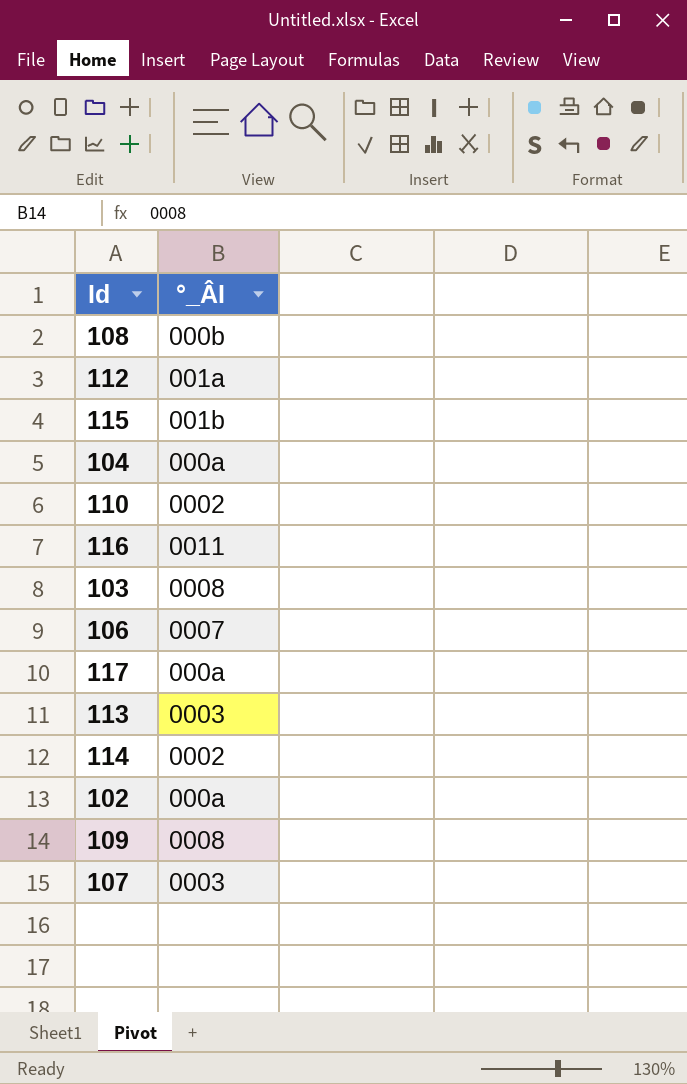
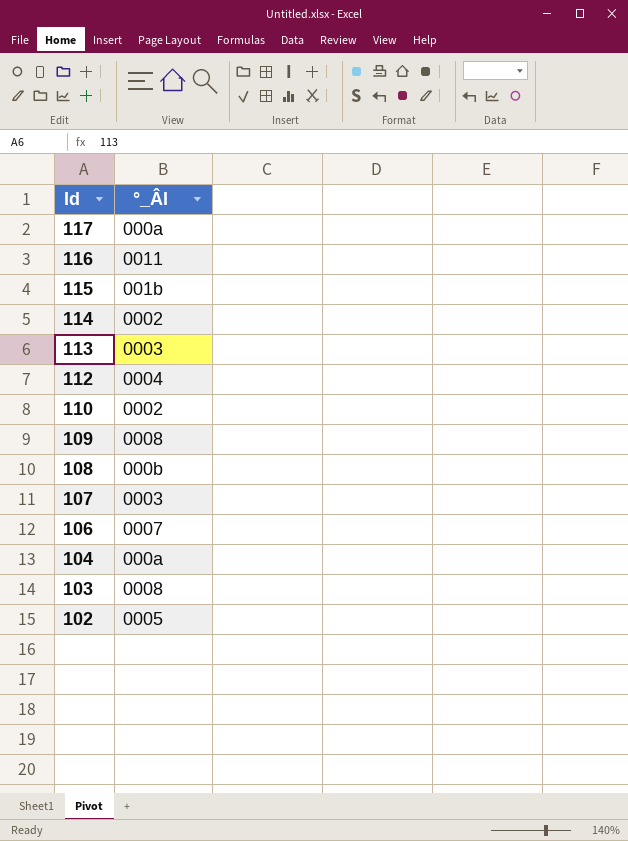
row order: none -> Id descending
112 | °_ÂI: 001a -> 0004
102 | °_ÂI: 000a -> 0005

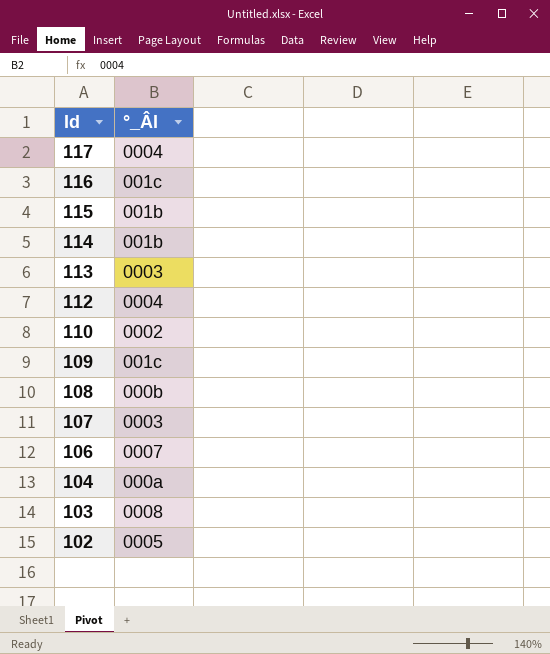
117 | °_ÂI: 000a -> 0004
116 | °_ÂI: 0011 -> 001c
114 | °_ÂI: 0002 -> 001b
109 | °_ÂI: 0008 -> 001c

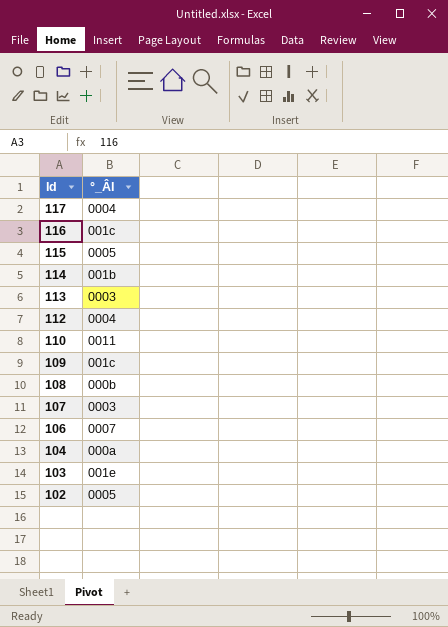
115 | °_ÂI: 001b -> 0005
110 | °_ÂI: 0002 -> 0011
103 | °_ÂI: 0008 -> 001e

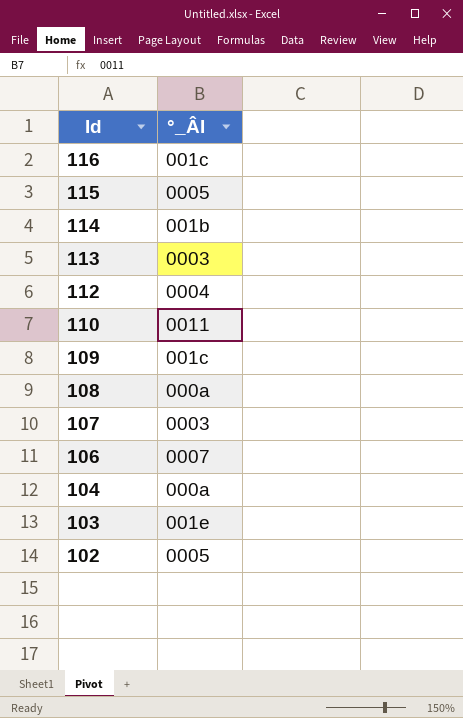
row 117: 0004 -> none
108 | °_ÂI: 000b -> 000a

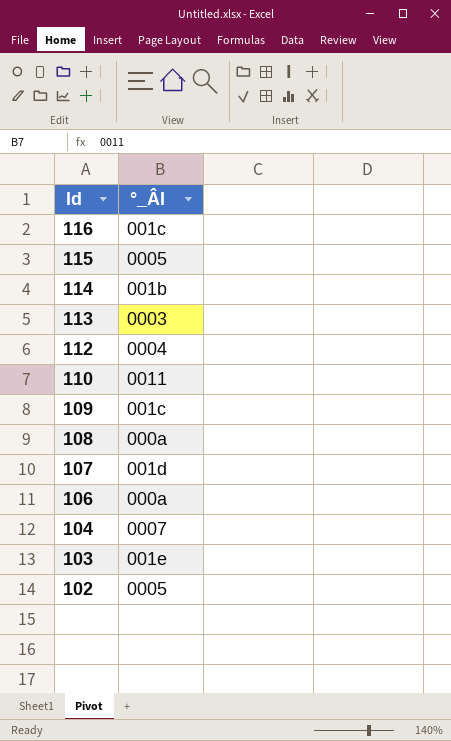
107 | °_ÂI: 0003 -> 001d
106 | °_ÂI: 0007 -> 000a
104 | °_ÂI: 000a -> 0007

